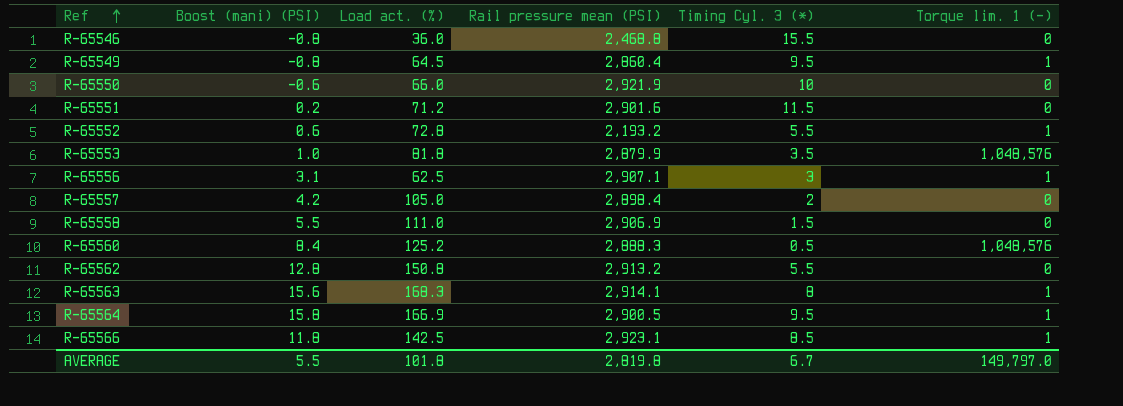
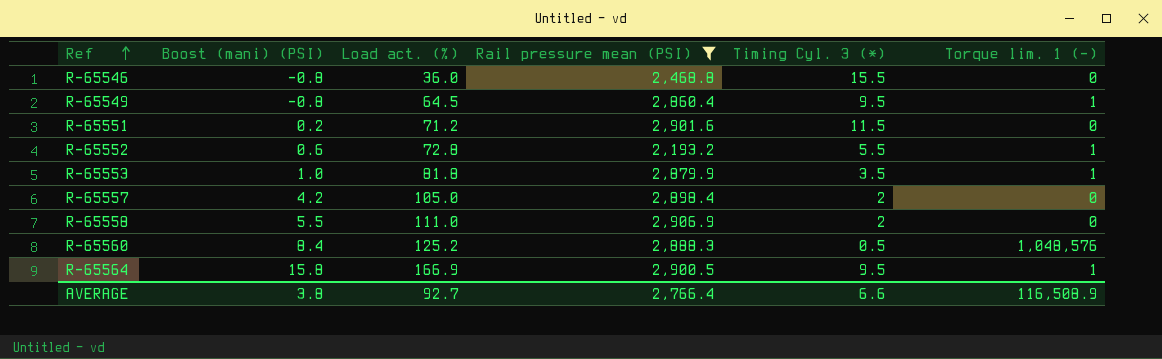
filter: none -> Rail pressure mean (PSI) <= 2,906.9
R-65553 | Torque lim. 1 (-): 1,048,576 -> 1
R-65558 | Timing Cyl. 3 (*): 1.5 -> 2
AVERAGE | Boost (mani) (PSI): 5.5 -> 3.8
AVERAGE | Load act. (%): 101.8 -> 92.7
AVERAGE | Rail pressure mean (PSI): 2,819.8 -> 2,766.4
AVERAGE | Timing Cyl. 3 (*): 6.7 -> 6.6
AVERAGE | Torque lim. 1 (-): 149,797.0 -> 116,508.9

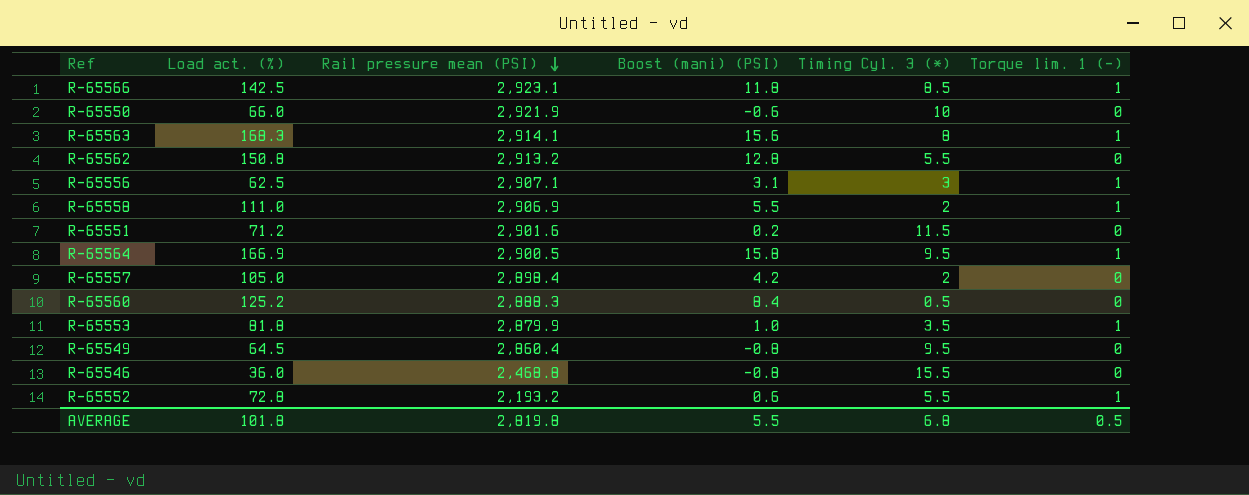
filter: Rail pressure mean (PSI) <= 2,906.9 -> none
row order: Ref ascending -> Rail pressure mean (PSI) descending
column Boost (mani) (PSI) | position: 2 -> 4
R-65558 | Torque lim. 1 (-): 0 -> 1
R-65560 | Torque lim. 1 (-): 1,048,576 -> 0
R-65549 | Torque lim. 1 (-): 1 -> 0
AVERAGE | Load act. (%): 92.7 -> 101.8
AVERAGE | Rail pressure mean (PSI): 2,766.4 -> 2,819.8
AVERAGE | Boost (mani) (PSI): 3.8 -> 5.5
AVERAGE | Timing Cyl. 3 (*): 6.6 -> 6.8
AVERAGE | Torque lim. 1 (-): 116,508.9 -> 0.5

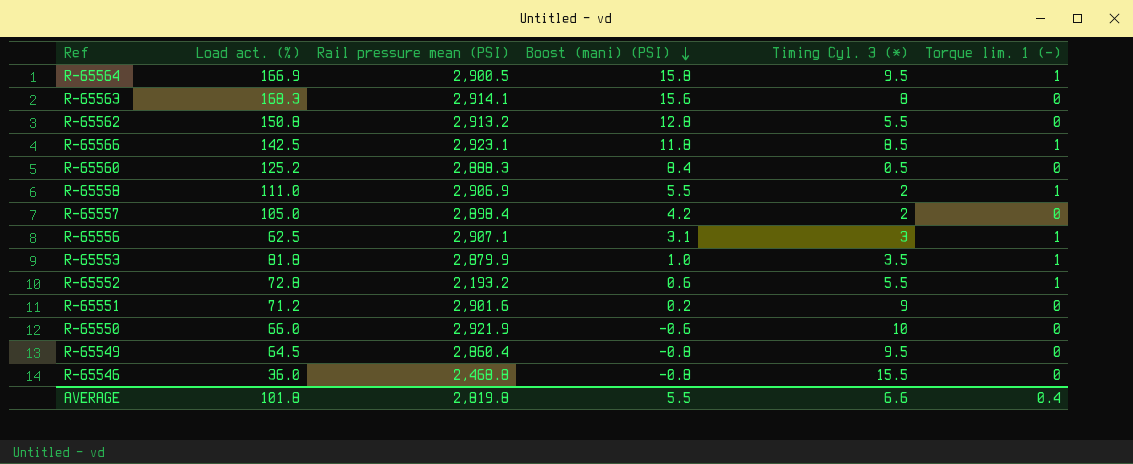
row order: Rail pressure mean (PSI) descending -> Boost (mani) (PSI) descending
R-65563 | Torque lim. 1 (-): 1 -> 0
R-65551 | Timing Cyl. 3 (*): 11.5 -> 9
AVERAGE | Timing Cyl. 3 (*): 6.8 -> 6.6
AVERAGE | Torque lim. 1 (-): 0.5 -> 0.4

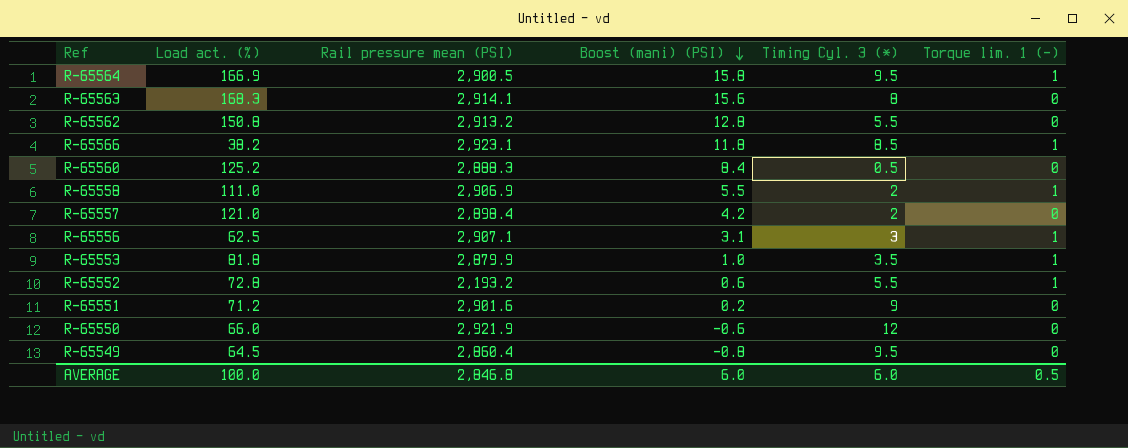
row R-65546: 36.0 | 2,468.8 | -0.8 | 15.5 | 0 -> none
R-65566 | Load act. (%): 142.5 -> 38.2
R-65557 | Load act. (%): 105.0 -> 121.0
R-65550 | Timing Cyl. 3 (*): 10 -> 12
AVERAGE | Load act. (%): 101.8 -> 100.0
AVERAGE | Rail pressure mean (PSI): 2,819.8 -> 2,846.8
AVERAGE | Boost (mani) (PSI): 5.5 -> 6.0
AVERAGE | Timing Cyl. 3 (*): 6.6 -> 6.0
AVERAGE | Torque lim. 1 (-): 0.4 -> 0.5

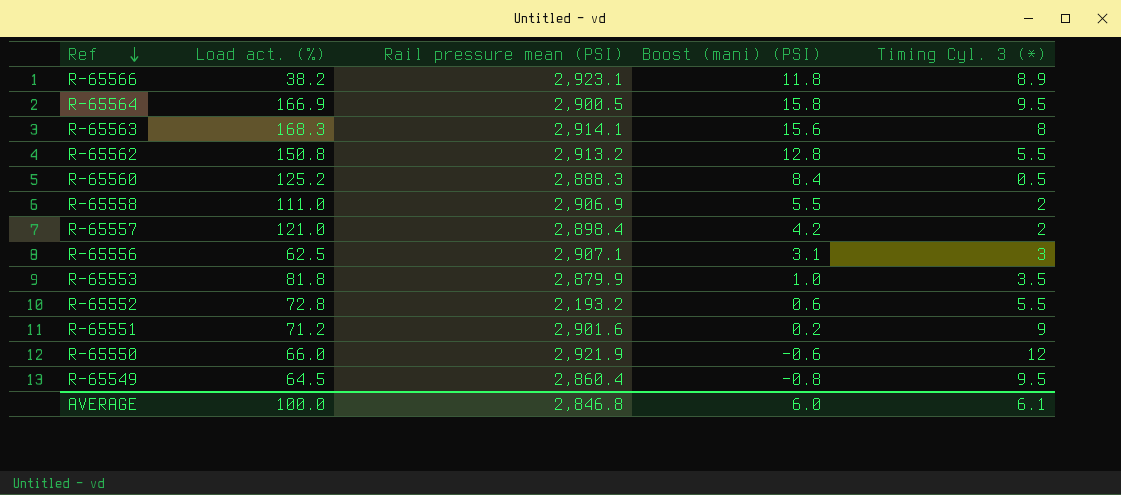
row order: Boost (mani) (PSI) descending -> Ref descending
column Torque lim. 1 (-) | position: 6 -> none
R-65566 | Timing Cyl. 3 (*): 8.5 -> 8.9
AVERAGE | Timing Cyl. 3 (*): 6.0 -> 6.1

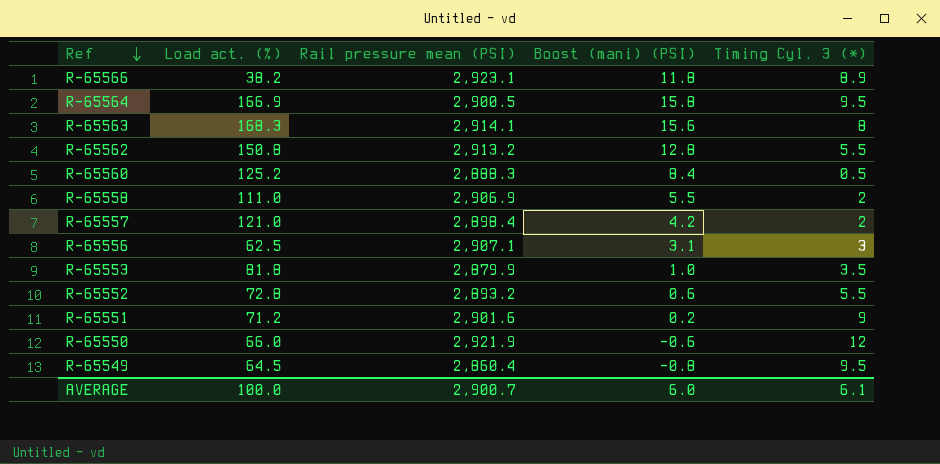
R-65552 | Rail pressure mean (PSI): 2,193.2 -> 2,893.2
AVERAGE | Rail pressure mean (PSI): 2,846.8 -> 2,900.7

